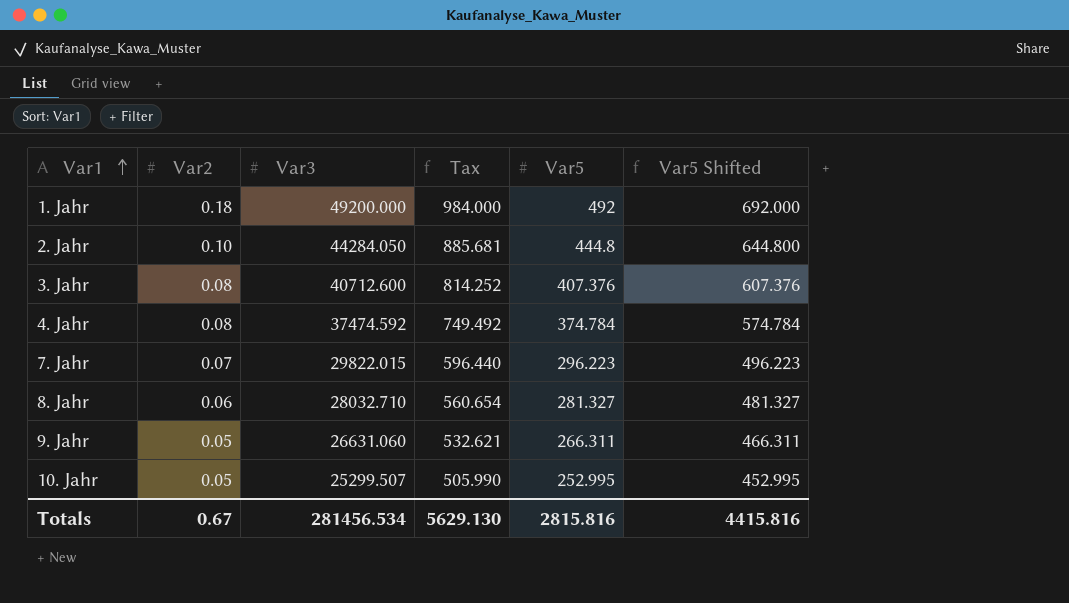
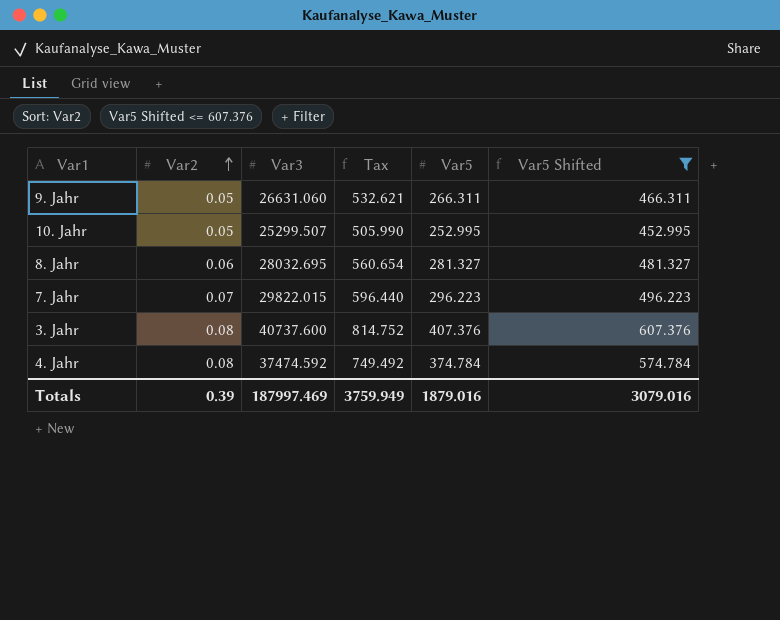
filter: none -> Var5 Shifted <= 607.376
row order: Var1 ascending -> Var2 ascending
8. Jahr | Var3: 28032.710 -> 28032.695
3. Jahr | Var3: 40712.600 -> 40737.600
3. Jahr | Tax: 814.252 -> 814.752
Totals | Var2: 0.67 -> 0.39
Totals | Var3: 281456.534 -> 187997.469
Totals | Tax: 5629.130 -> 3759.949
Totals | Var5: 2815.816 -> 1879.016
Totals | Var5 Shifted: 4415.816 -> 3079.016

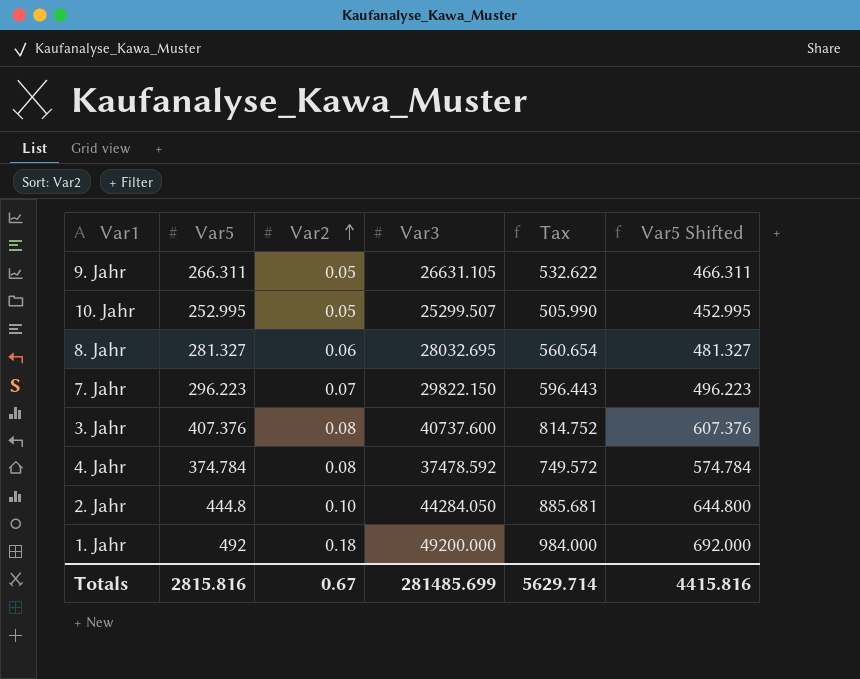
filter: Var5 Shifted <= 607.376 -> none
column Var5 | position: 5 -> 2
9. Jahr | Var3: 26631.060 -> 26631.105
9. Jahr | Tax: 532.621 -> 532.622
7. Jahr | Var3: 29822.015 -> 29822.150
7. Jahr | Tax: 596.440 -> 596.443
4. Jahr | Var3: 37474.592 -> 37478.592
4. Jahr | Tax: 749.492 -> 749.572
Totals | Var5: 1879.016 -> 2815.816
Totals | Var2: 0.39 -> 0.67
Totals | Var3: 187997.469 -> 281485.699
Totals | Tax: 3759.949 -> 5629.714
Totals | Var5 Shifted: 3079.016 -> 4415.816

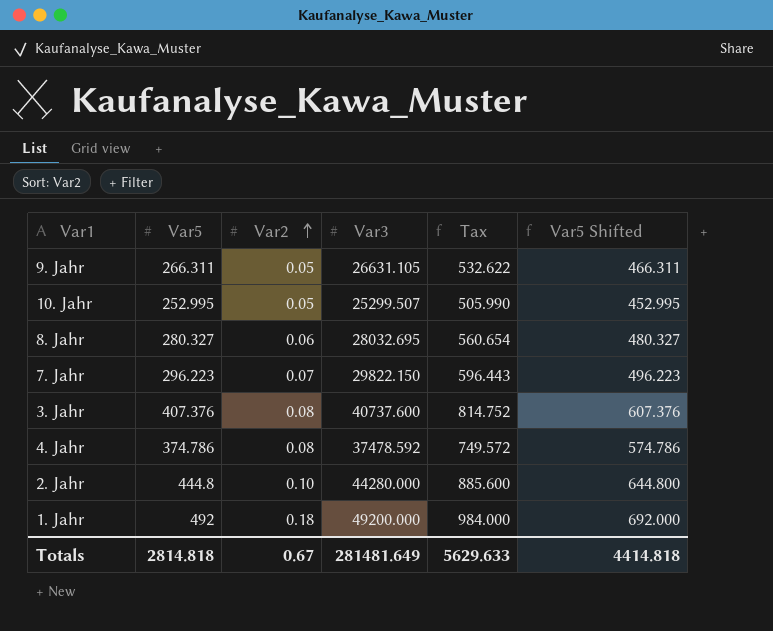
8. Jahr | Var5: 281.327 -> 280.327
8. Jahr | Var5 Shifted: 481.327 -> 480.327
4. Jahr | Var5: 374.784 -> 374.786
4. Jahr | Var5 Shifted: 574.784 -> 574.786
2. Jahr | Var3: 44284.050 -> 44280.000
2. Jahr | Tax: 885.681 -> 885.600
Totals | Var5: 2815.816 -> 2814.818
Totals | Var3: 281485.699 -> 281481.649
Totals | Tax: 5629.714 -> 5629.633
Totals | Var5 Shifted: 4415.816 -> 4414.818

